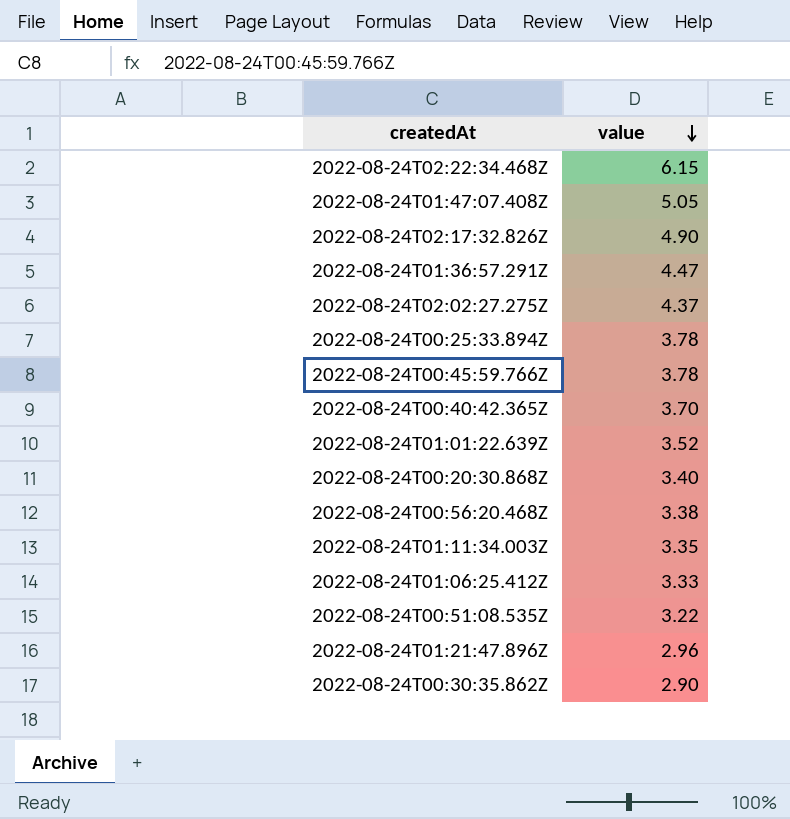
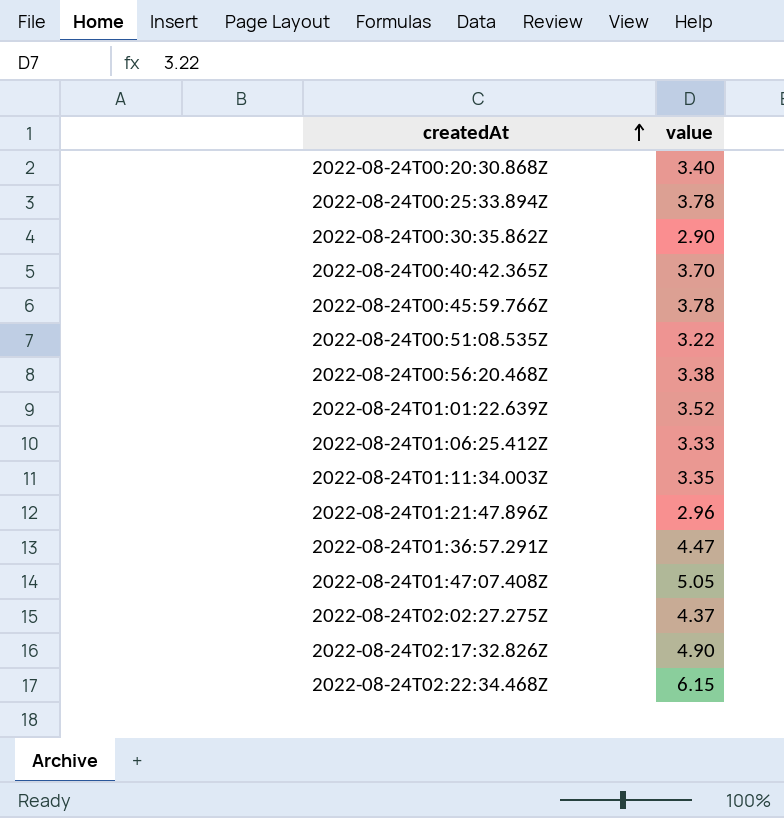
row order: value descending -> createdAt ascending

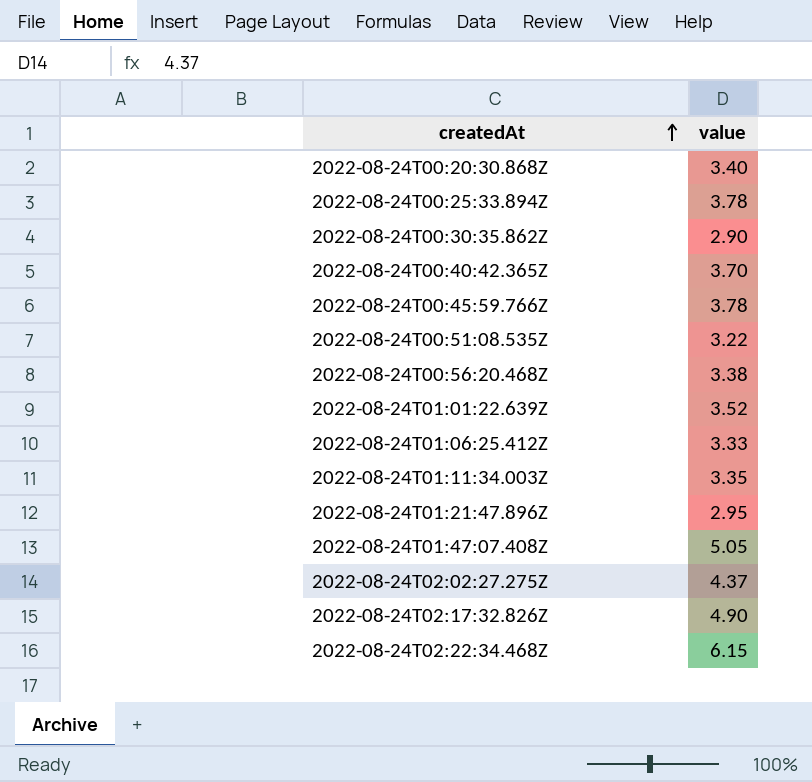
row 2022-08-24T01:36:57.291Z: 4.47 -> none
2022-08-24T01:21:47.896Z | value: 2.96 -> 2.95

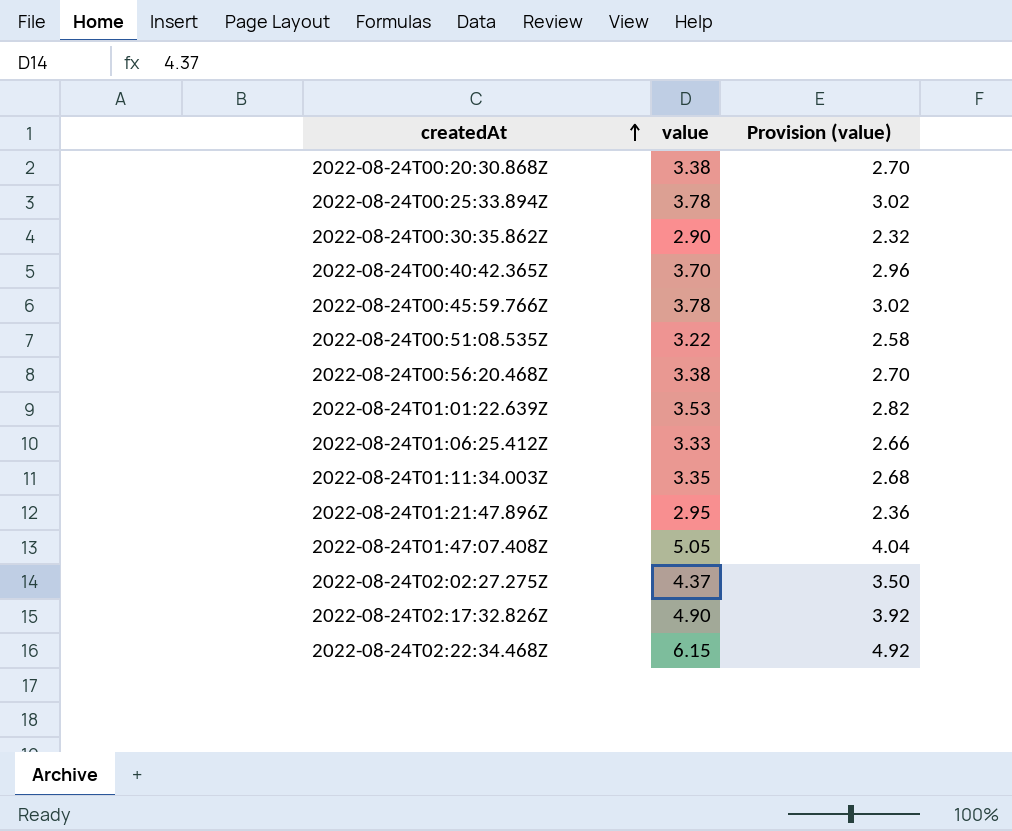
column Provision (value) | formula: none -> [value] * 0.8
2022-08-24T00:20:30.868Z | value: 3.40 -> 3.38
2022-08-24T01:01:22.639Z | value: 3.52 -> 3.53

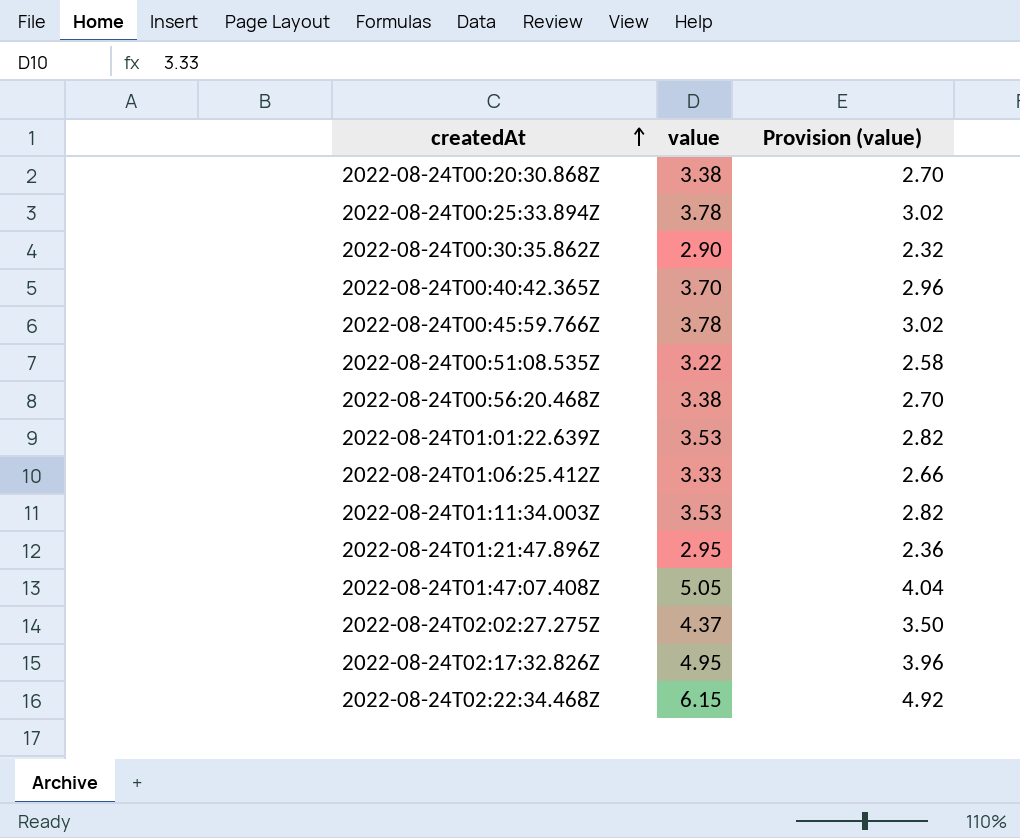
2022-08-24T01:11:34.003Z | value: 3.35 -> 3.53
2022-08-24T01:11:34.003Z | Provision (value): 2.68 -> 2.82
2022-08-24T02:17:32.826Z | value: 4.90 -> 4.95
2022-08-24T02:17:32.826Z | Provision (value): 3.92 -> 3.96

